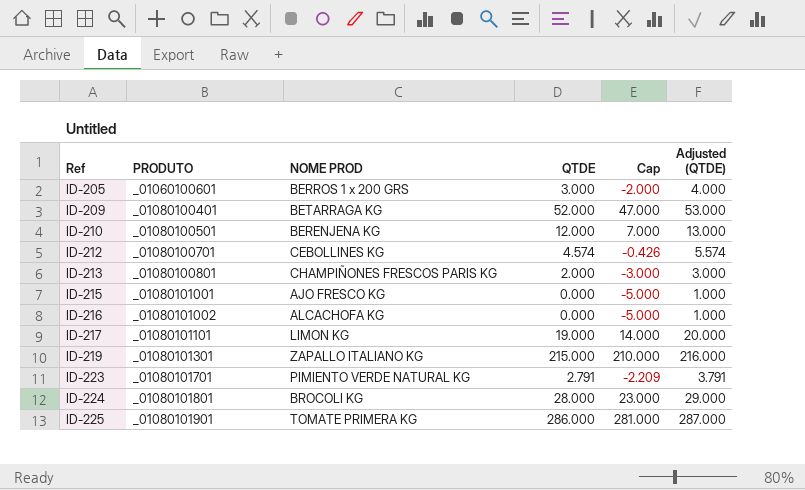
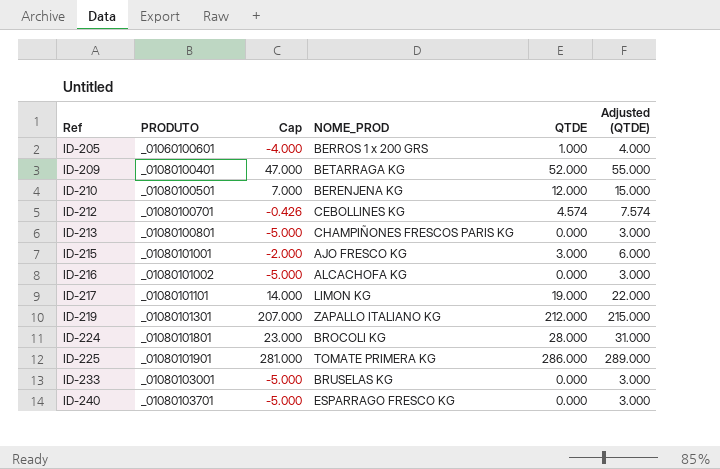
column Cap | position: 5 -> 3
column name: NOME PROD -> NOME_PROD
column Adjusted (QTDE) | formula: [QTDE] + 1 -> [QTDE] + 3
row ID-223: _01080101701 | PIMIENTO VERDE NATURAL KG | 2.791 | -2.209 | 3.791 -> none
ID-205 | Cap: -2.000 -> -4.000
ID-205 | QTDE: 3.000 -> 1.000
ID-213 | Cap: -3.000 -> -5.000
ID-213 | QTDE: 2.000 -> 0.000
ID-215 | Cap: -5.000 -> -2.000
ID-215 | QTDE: 0.000 -> 3.000
ID-219 | Cap: 210.000 -> 207.000
ID-219 | QTDE: 215.000 -> 212.000
row ID-233: none -> _01080103001 | -5.000 | BRUSELAS KG | 0.000 | 3.000
row ID-240: none -> _01080103701 | -5.000 | ESPARRAGO FRESCO KG | 0.000 | 3.000

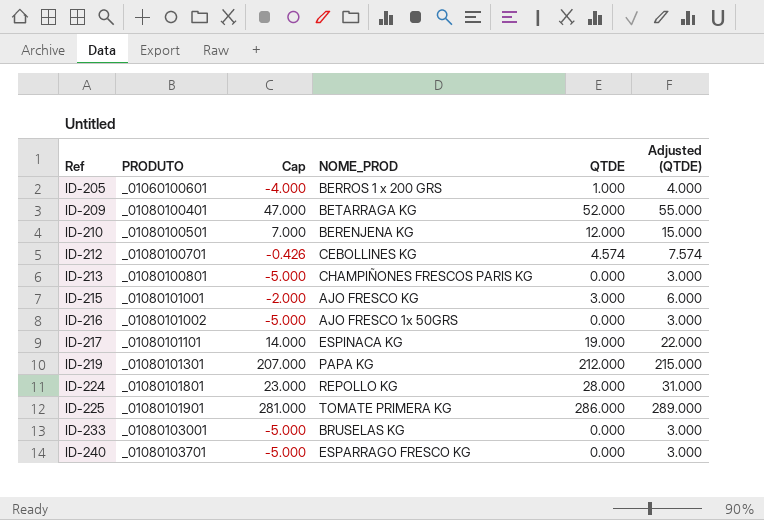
ID-216 | NOME_PROD: ALCACHOFA KG -> AJO FRESCO 1x 50GRS
ID-217 | NOME_PROD: LIMON KG -> ESPINACA KG
ID-219 | NOME_PROD: ZAPALLO ITALIANO KG -> PAPA KG
ID-224 | NOME_PROD: BROCOLI KG -> REPOLLO KG

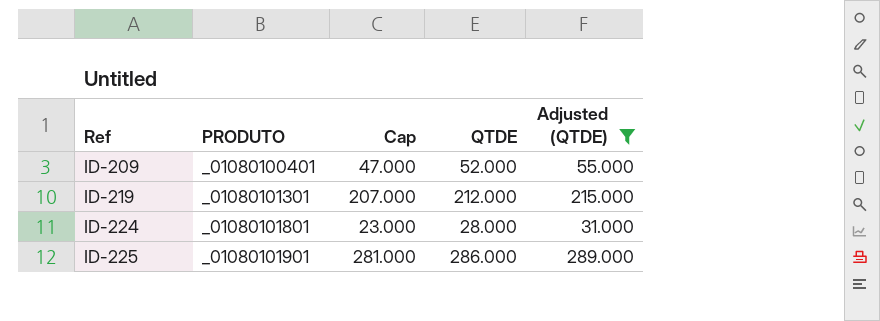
filter: none -> Adjusted (QTDE) >= 31.000
column NOME_PROD | position: 4 -> none

